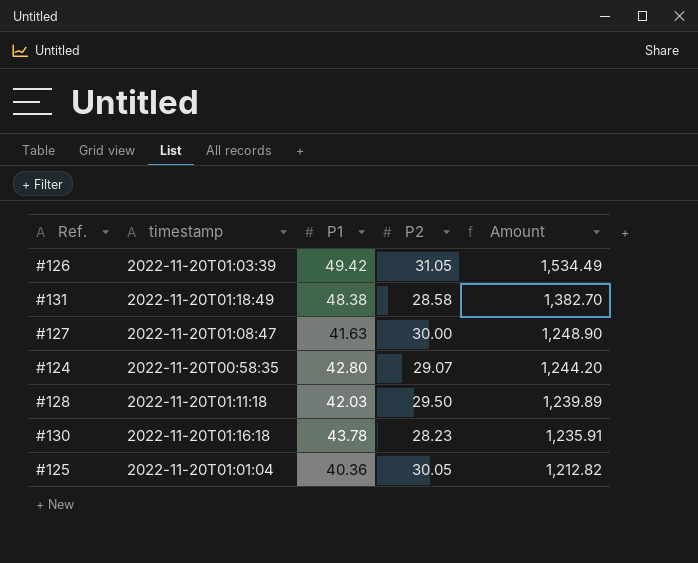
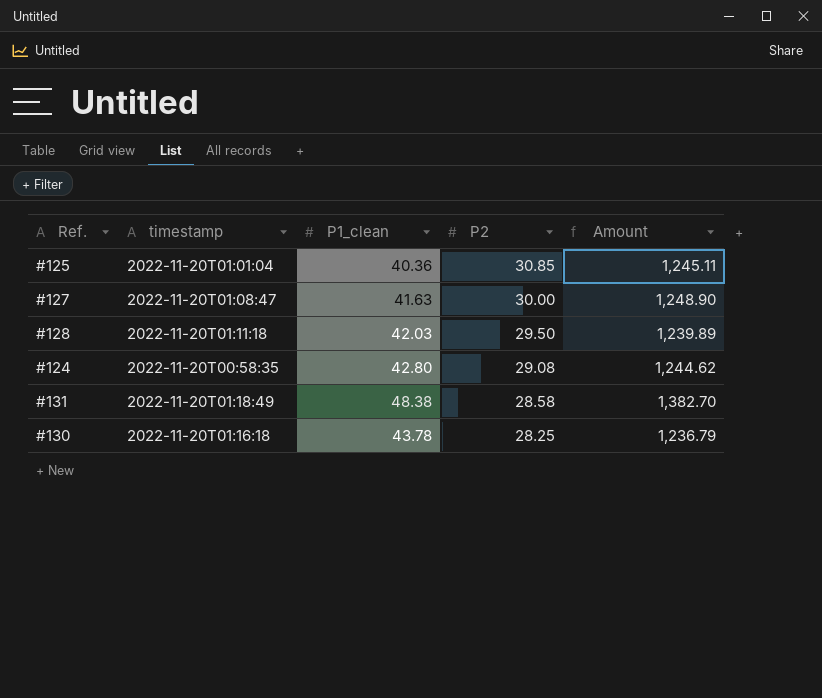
row order: Amount descending -> P2 descending
column name: P1 -> P1_clean
row #126: 2022-11-20T01:03:39 | 49.42 | 31.05 | 1,534.49 -> none
#125 | P2: 30.05 -> 30.85
#125 | Amount: 1,212.82 -> 1,245.11
#124 | P2: 29.07 -> 29.08
#124 | Amount: 1,244.20 -> 1,244.62
#130 | P2: 28.23 -> 28.25
#130 | Amount: 1,235.91 -> 1,236.79

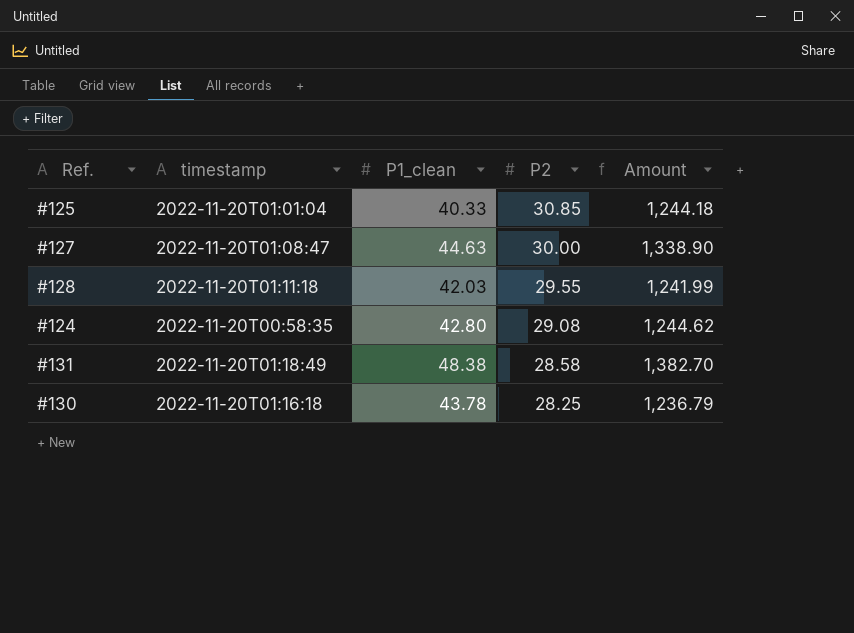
#125 | P1_clean: 40.36 -> 40.33
#125 | Amount: 1,245.11 -> 1,244.18
#127 | P1_clean: 41.63 -> 44.63
#127 | Amount: 1,248.90 -> 1,338.90
#128 | P2: 29.50 -> 29.55
#128 | Amount: 1,239.89 -> 1,241.99

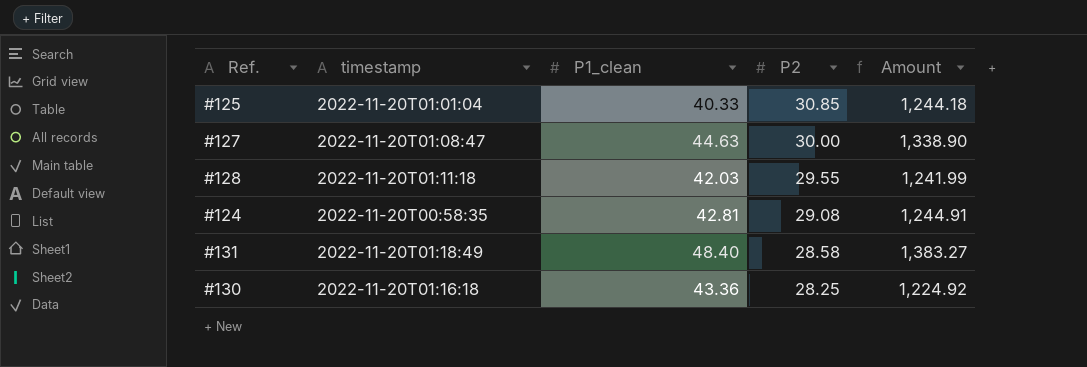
#124 | P1_clean: 42.80 -> 42.81
#124 | Amount: 1,244.62 -> 1,244.91
#131 | P1_clean: 48.38 -> 48.40
#131 | Amount: 1,382.70 -> 1,383.27
#130 | P1_clean: 43.78 -> 43.36
#130 | Amount: 1,236.79 -> 1,224.92

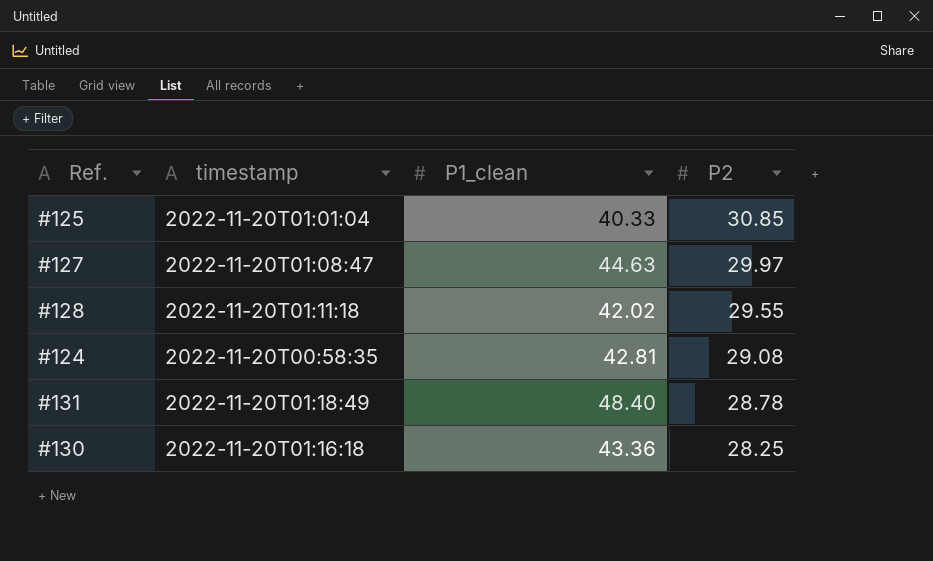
column Amount | formula: [P1_clean] * [P2] -> none
#127 | P2: 30.00 -> 29.97
#128 | P1_clean: 42.03 -> 42.02
#131 | P2: 28.58 -> 28.78

